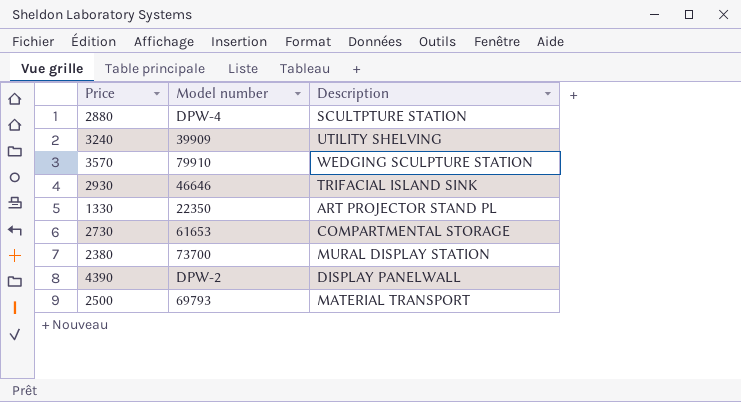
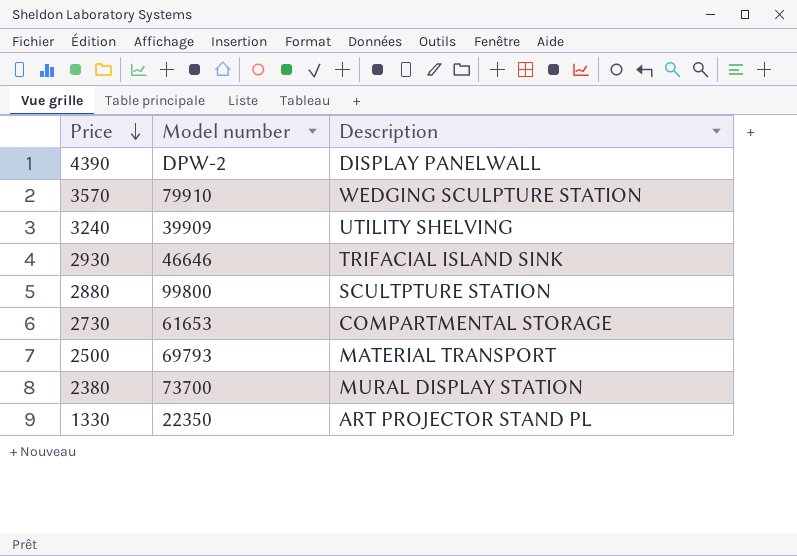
row order: none -> Price descending
2880 | Model number: DPW-4 -> 99800

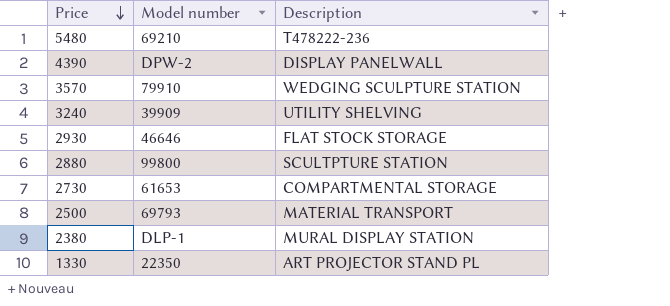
row 5480: none -> 69210 | T478222-236
2930 | Description: TRIFACIAL ISLAND SINK -> FLAT STOCK STORAGE
2380 | Model number: 73700 -> DLP-1

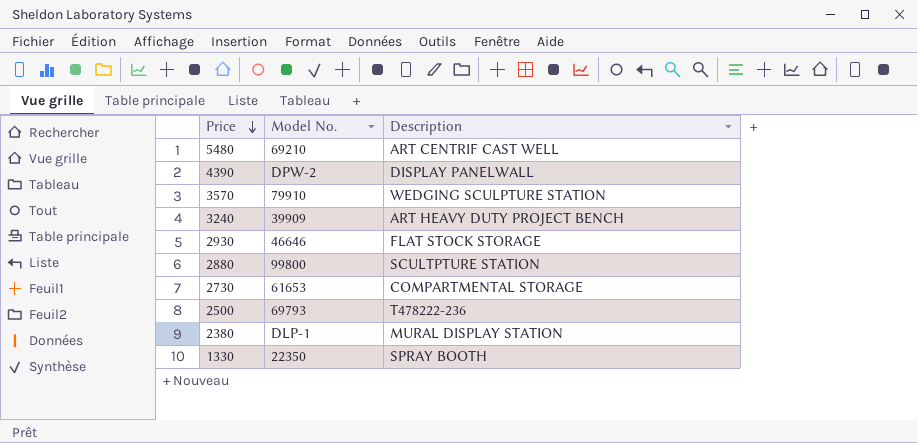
column name: Model number -> Model No.
5480 | Description: T478222-236 -> ART CENTRIF CAST WELL
3240 | Description: UTILITY SHELVING -> ART HEAVY DUTY PROJECT BENCH
2500 | Description: MATERIAL TRANSPORT -> T478222-236
1330 | Description: ART PROJECTOR STAND PL -> SPRAY BOOTH

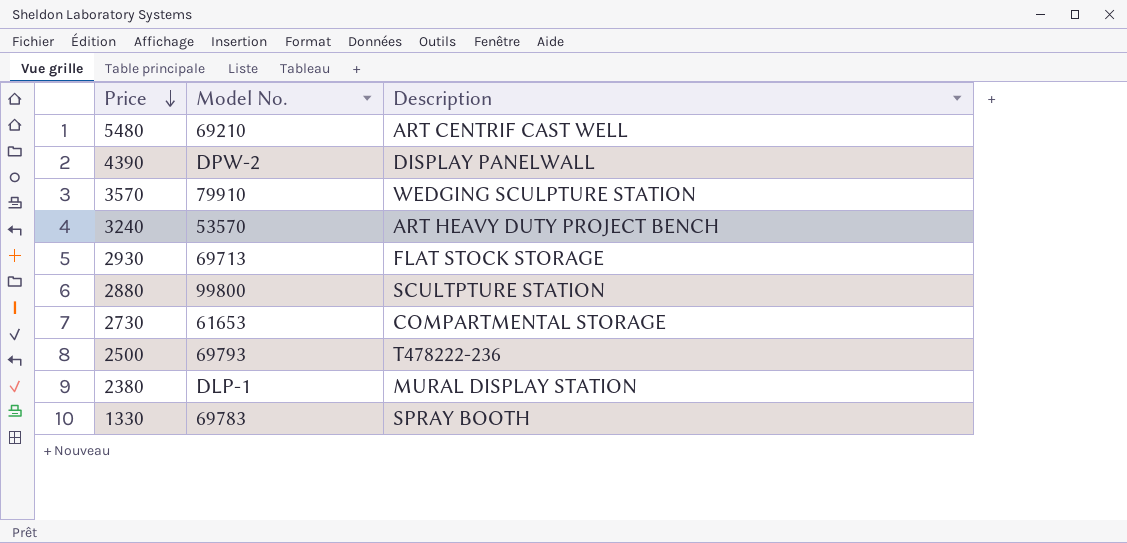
3240 | Model No.: 39909 -> 53570
2930 | Model No.: 46646 -> 69713
1330 | Model No.: 22350 -> 69783

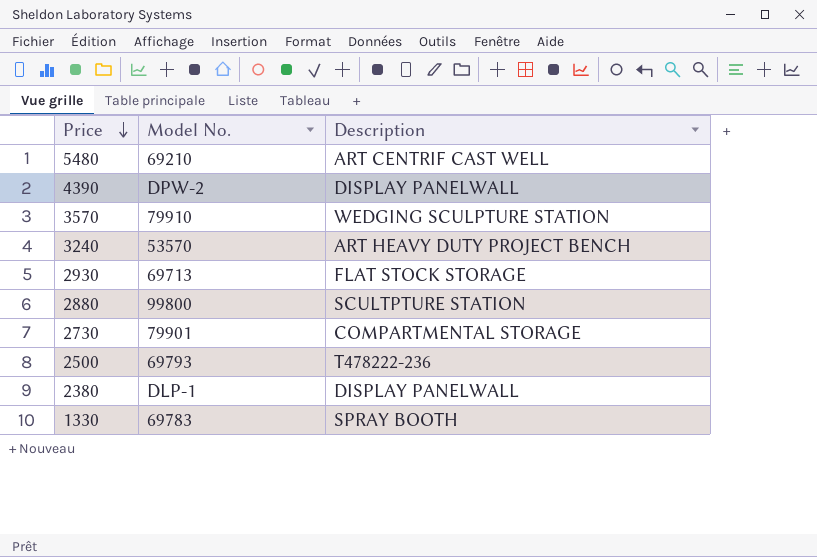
2730 | Model No.: 61653 -> 79901
2380 | Description: MURAL DISPLAY STATION -> DISPLAY PANELWALL

